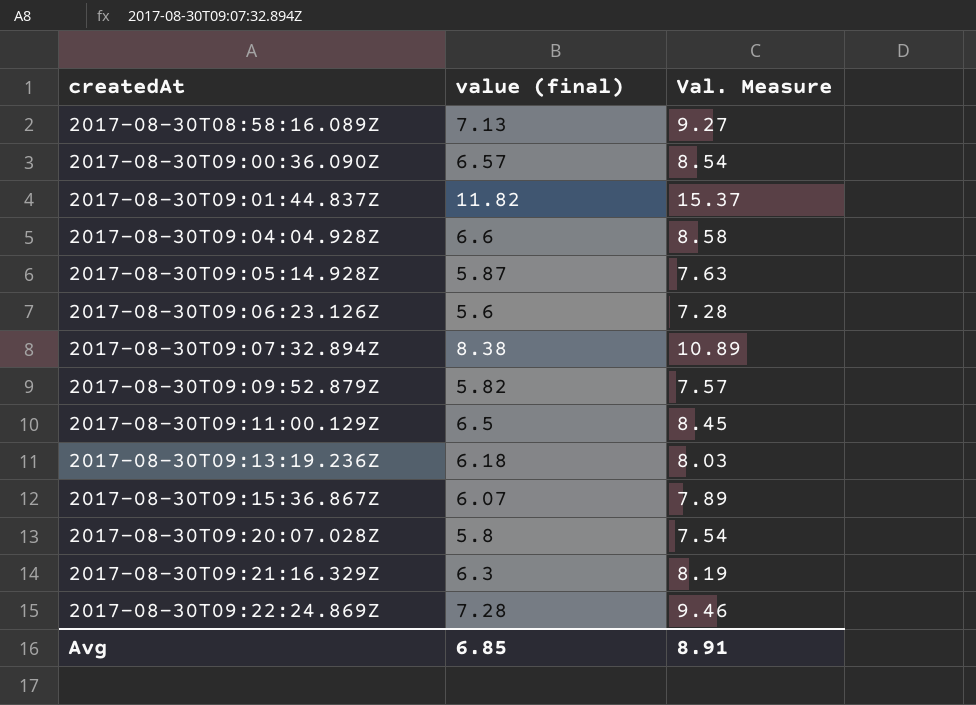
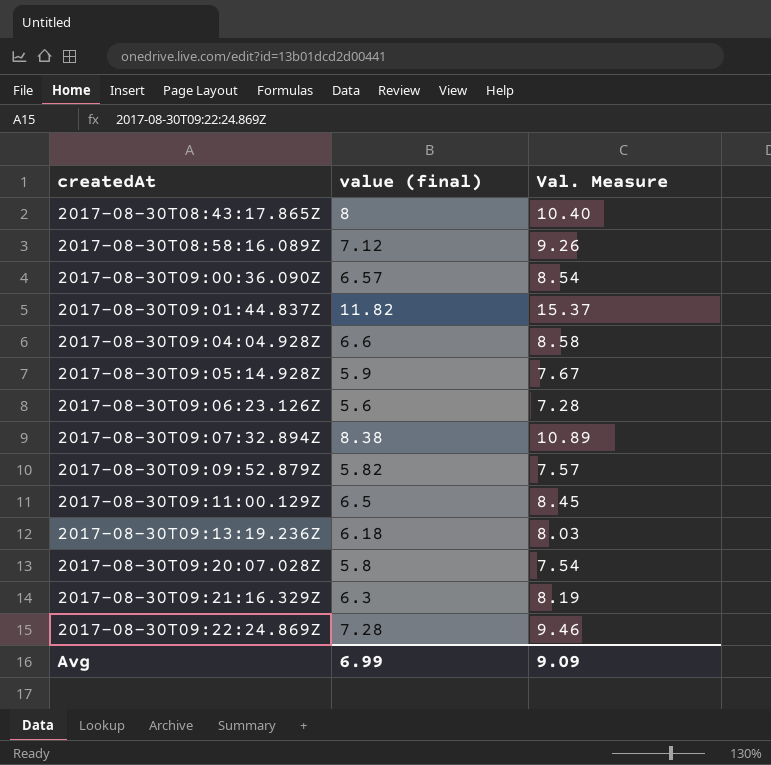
row 2017-08-30T09:15:36.867Z: 6.07 | 7.89 -> none
row 2017-08-30T08:43:17.865Z: none -> 8 | 10.40
2017-08-30T08:58:16.089Z | value (final): 7.13 -> 7.12
2017-08-30T08:58:16.089Z | Val. Measure: 9.27 -> 9.26
2017-08-30T09:05:14.928Z | value (final): 5.87 -> 5.9
2017-08-30T09:05:14.928Z | Val. Measure: 7.63 -> 7.67
Avg | value (final): 6.85 -> 6.99
Avg | Val. Measure: 8.91 -> 9.09

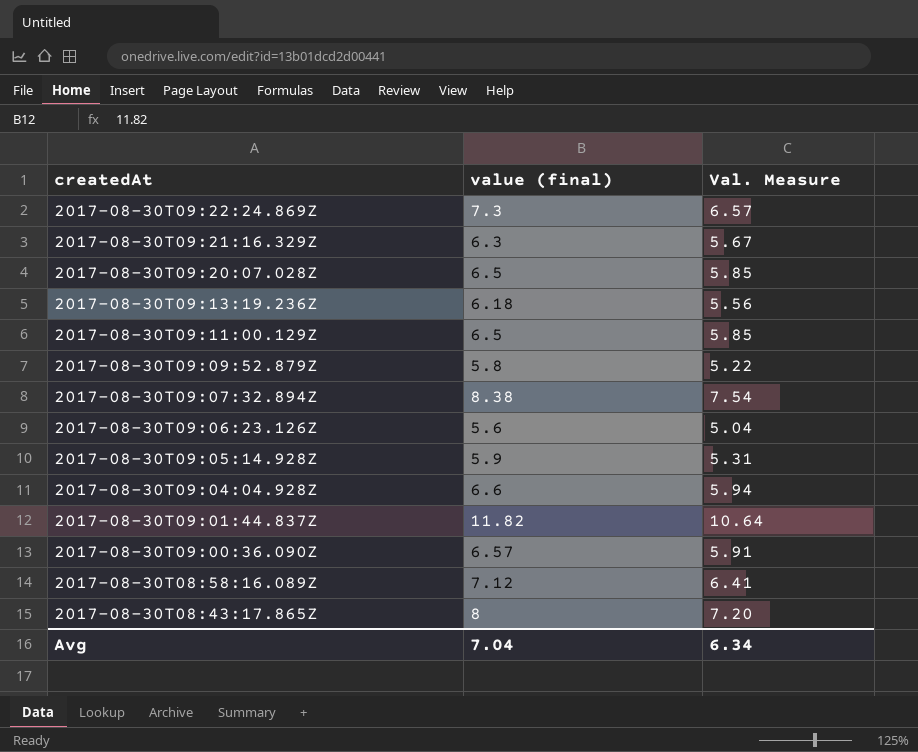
row order: createdAt ascending -> createdAt descending
column Val. Measure | formula: [value (final)] * 1.3 -> [value (final)] * 0.9
2017-08-30T09:22:24.869Z | value (final): 7.28 -> 7.3
2017-08-30T09:20:07.028Z | value (final): 5.8 -> 6.5
2017-08-30T09:09:52.879Z | value (final): 5.82 -> 5.8
Avg | value (final): 6.99 -> 7.04
Avg | Val. Measure: 9.09 -> 6.34

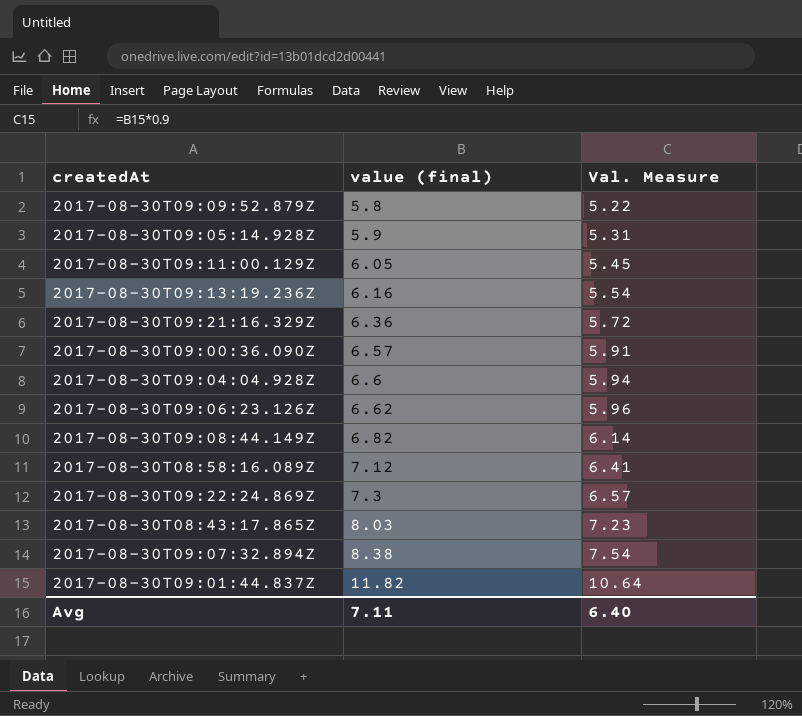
row order: createdAt descending -> value (final) ascending
row 2017-08-30T09:20:07.028Z: 6.5 | 5.85 -> none
2017-08-30T09:11:00.129Z | value (final): 6.5 -> 6.05
2017-08-30T09:11:00.129Z | Val. Measure: 5.85 -> 5.45
2017-08-30T09:13:19.236Z | value (final): 6.18 -> 6.16
2017-08-30T09:13:19.236Z | Val. Measure: 5.56 -> 5.54
2017-08-30T09:21:16.329Z | value (final): 6.3 -> 6.36
2017-08-30T09:21:16.329Z | Val. Measure: 5.67 -> 5.72
2017-08-30T09:06:23.126Z | value (final): 5.6 -> 6.62
2017-08-30T09:06:23.126Z | Val. Measure: 5.04 -> 5.96
row 2017-08-30T09:08:44.149Z: none -> 6.82 | 6.14
2017-08-30T08:43:17.865Z | value (final): 8 -> 8.03
2017-08-30T08:43:17.865Z | Val. Measure: 7.20 -> 7.23
Avg | value (final): 7.04 -> 7.11
Avg | Val. Measure: 6.34 -> 6.40

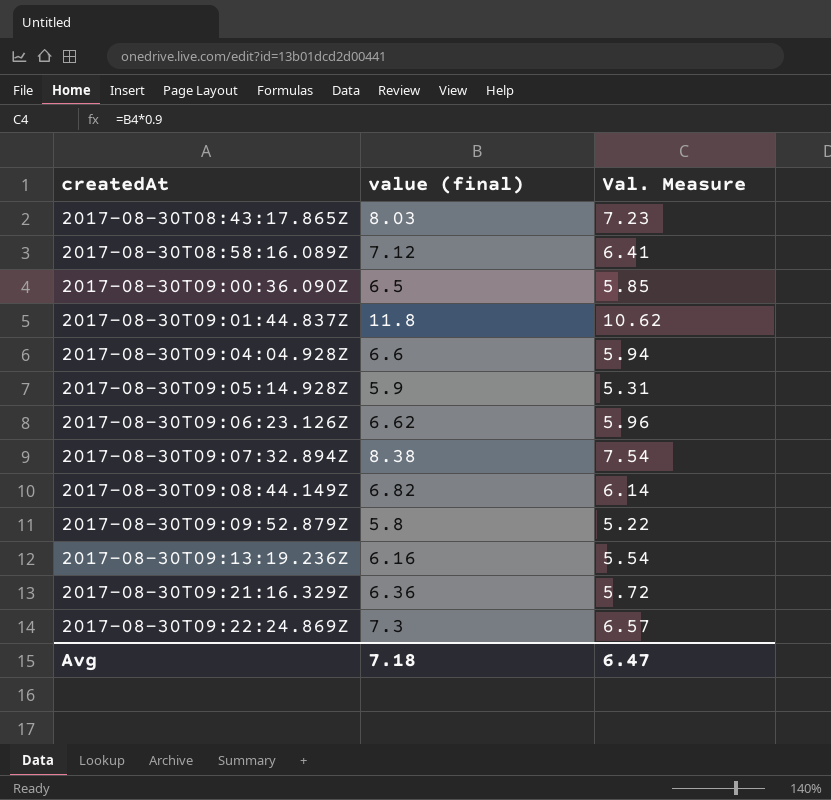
row order: value (final) ascending -> createdAt ascending
row 2017-08-30T09:11:00.129Z: 6.05 | 5.45 -> none
2017-08-30T09:00:36.090Z | value (final): 6.57 -> 6.5
2017-08-30T09:00:36.090Z | Val. Measure: 5.91 -> 5.85
2017-08-30T09:01:44.837Z | value (final): 11.82 -> 11.8
2017-08-30T09:01:44.837Z | Val. Measure: 10.64 -> 10.62
Avg | value (final): 7.11 -> 7.18
Avg | Val. Measure: 6.40 -> 6.47

